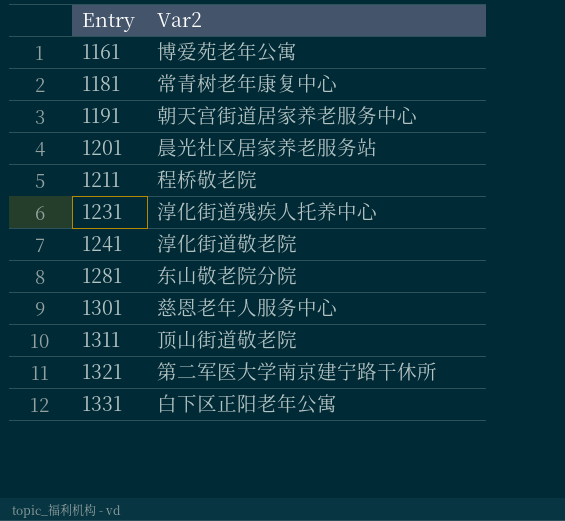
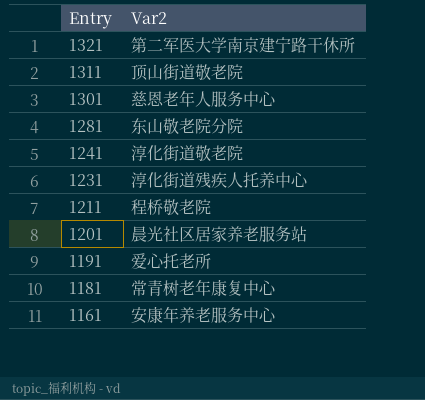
row order: Entry ascending -> Entry descending
row 1331: 白下区正阳老年公寓 -> none
1191 | Var2: 朝天宫街道居家养老服务中心 -> 爱心托老所
1161 | Var2: 博爱苑老年公寓 -> 安康年养老服务中心

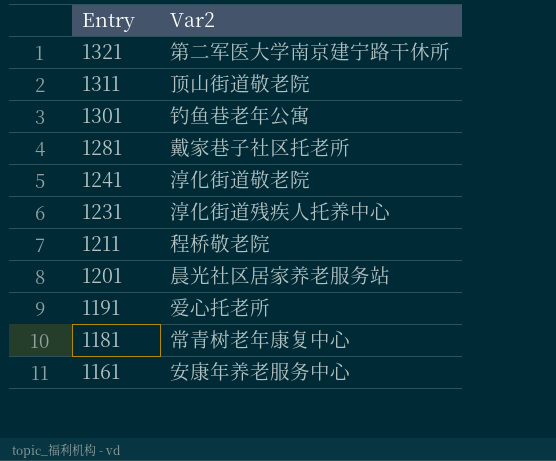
1301 | Var2: 慈恩老年人服务中心 -> 钓鱼巷老年公寓
1281 | Var2: 东山敬老院分院 -> 戴家巷子社区托老所

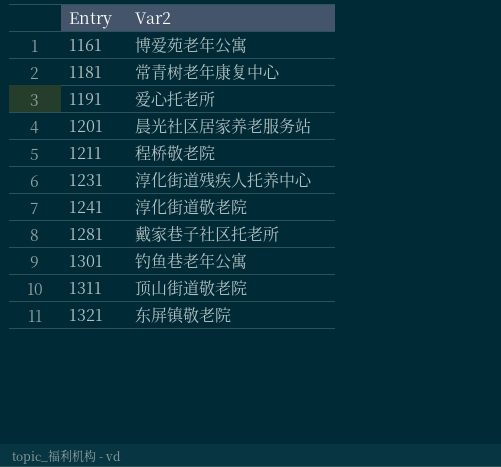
row order: Entry descending -> Entry ascending
1161 | Var2: 安康年养老服务中心 -> 博爱苑老年公寓
1321 | Var2: 第二军医大学南京建宁路干休所 -> 东屏镇敬老院

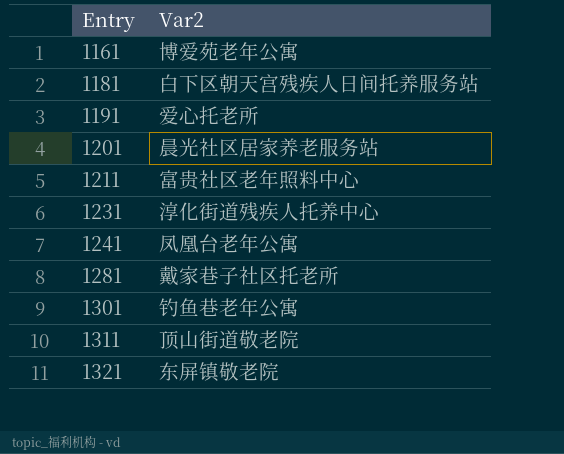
1181 | Var2: 常青树老年康复中心 -> 白下区朝天宫残疾人日间托养服务站
1211 | Var2: 程桥敬老院 -> 富贵社区老年照料中心
1241 | Var2: 淳化街道敬老院 -> 凤凰台老年公寓

